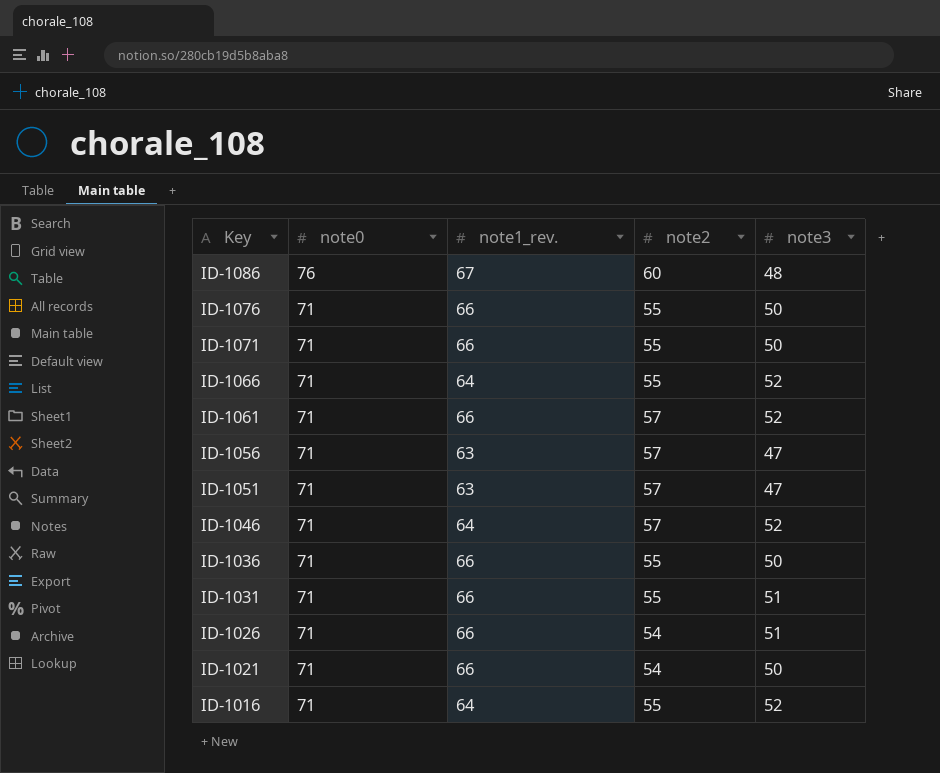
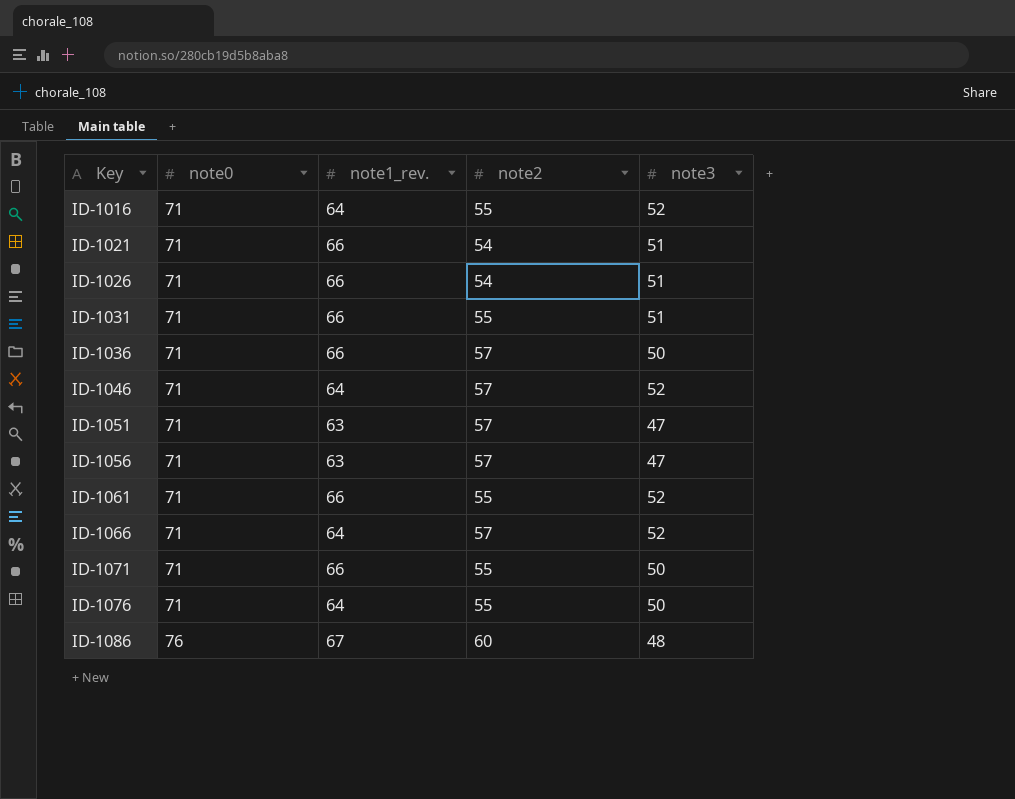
row order: Key descending -> Key ascending
ID-1021 | note3: 50 -> 51
ID-1036 | note2: 55 -> 57
ID-1061 | note2: 57 -> 55
ID-1066 | note2: 55 -> 57
ID-1076 | note1_rev.: 66 -> 64

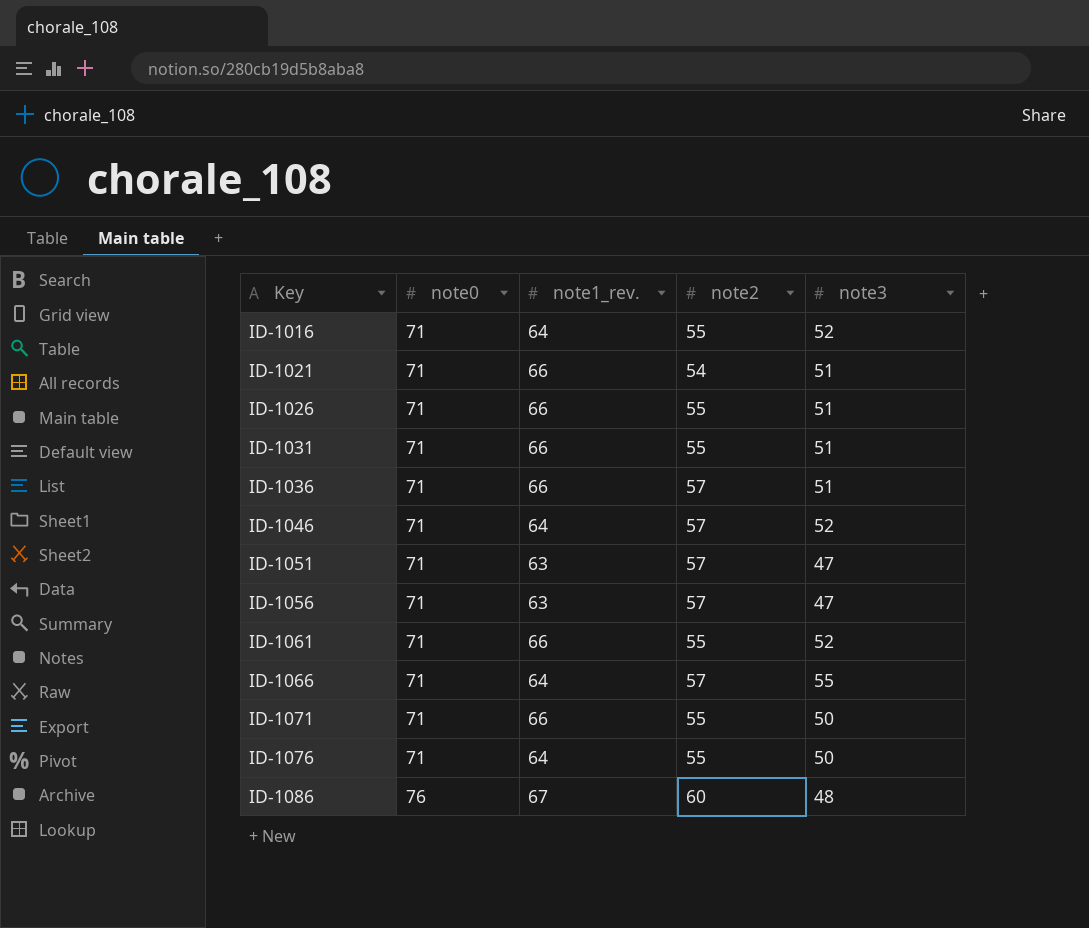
ID-1026 | note2: 54 -> 55
ID-1036 | note3: 50 -> 51
ID-1066 | note3: 52 -> 55

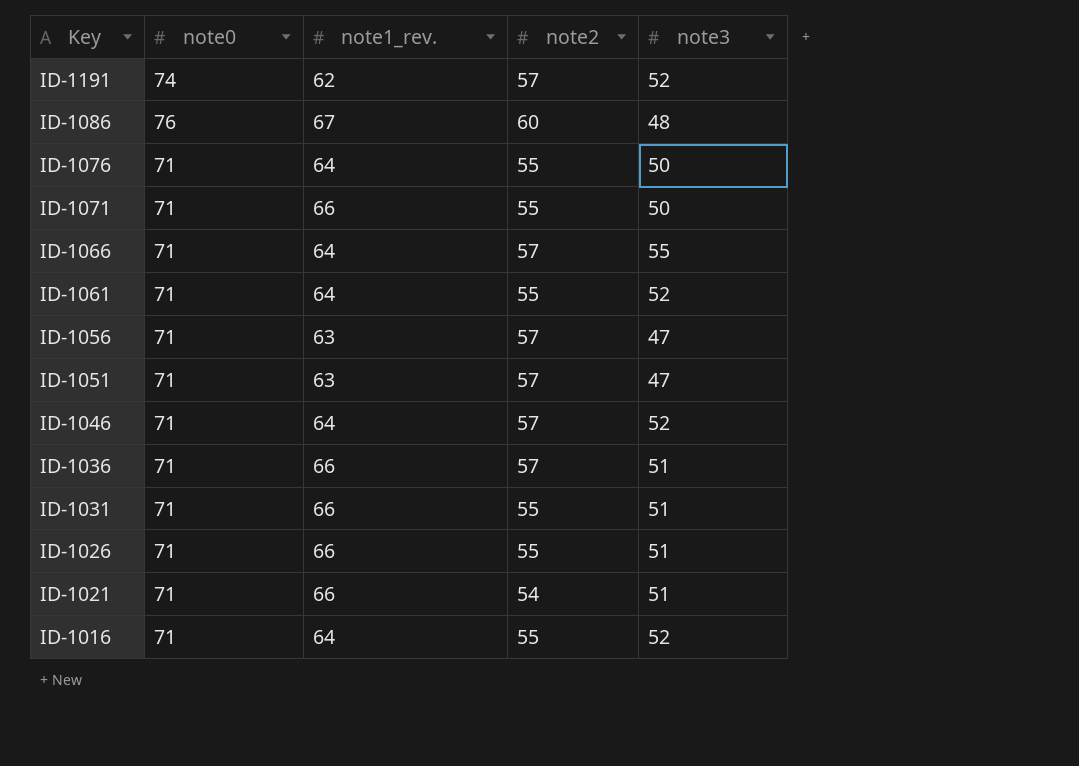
row order: Key ascending -> Key descending
row ID-1191: none -> 74 | 62 | 57 | 52
ID-1061 | note1_rev.: 66 -> 64

